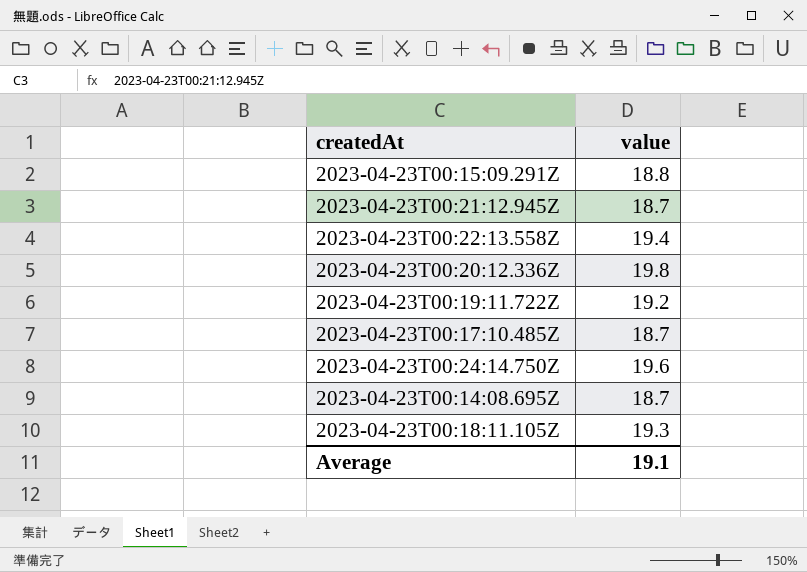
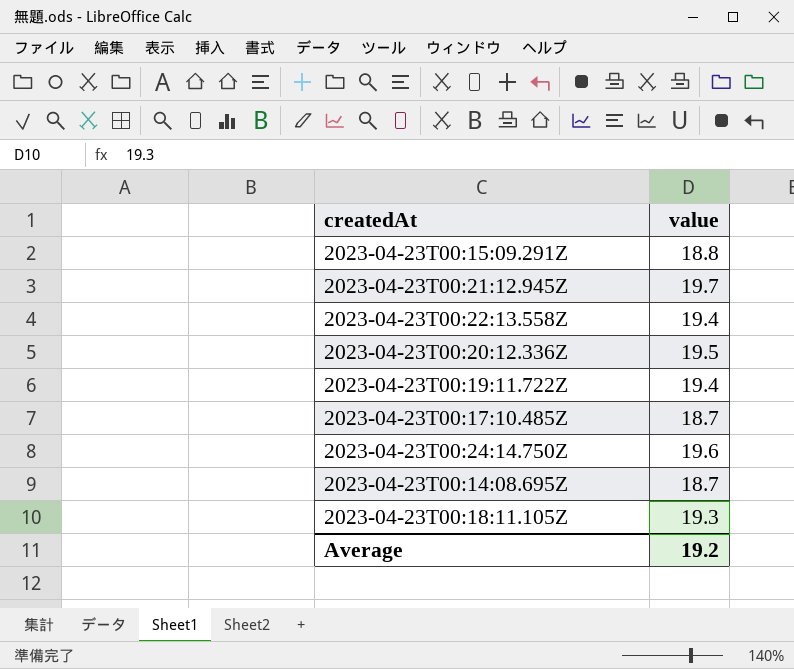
2023-04-23T00:21:12.945Z | value: 18.7 -> 19.7
2023-04-23T00:20:12.336Z | value: 19.8 -> 19.5
2023-04-23T00:19:11.722Z | value: 19.2 -> 19.4
Average | value: 19.1 -> 19.2

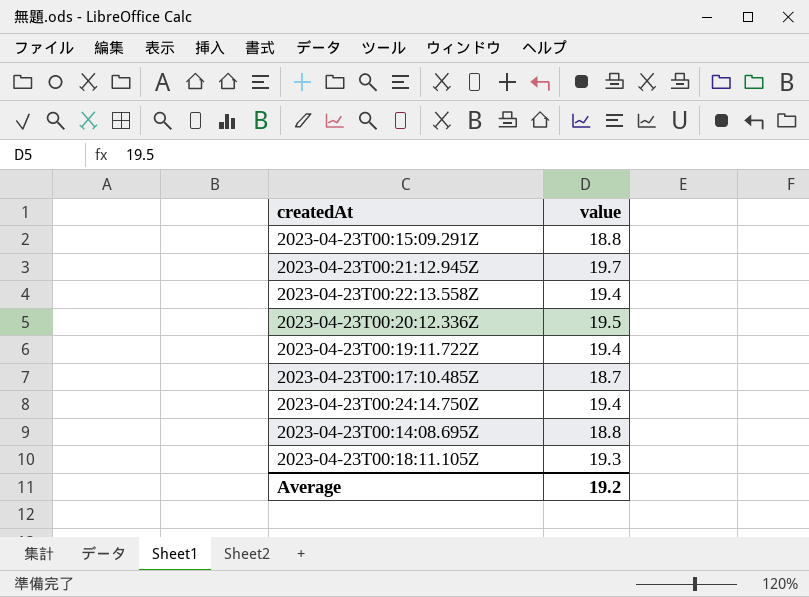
2023-04-23T00:24:14.750Z | value: 19.6 -> 19.4
2023-04-23T00:14:08.695Z | value: 18.7 -> 18.8

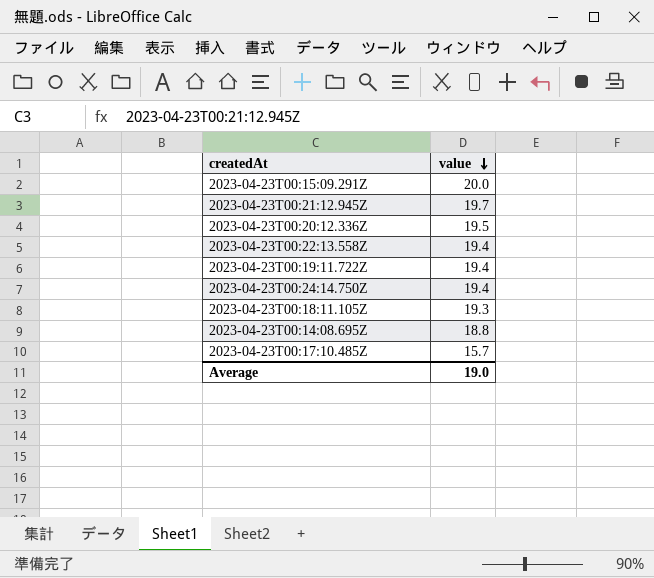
row order: none -> value descending
2023-04-23T00:15:09.291Z | value: 18.8 -> 20.0
2023-04-23T00:17:10.485Z | value: 18.7 -> 15.7
Average | value: 19.2 -> 19.0

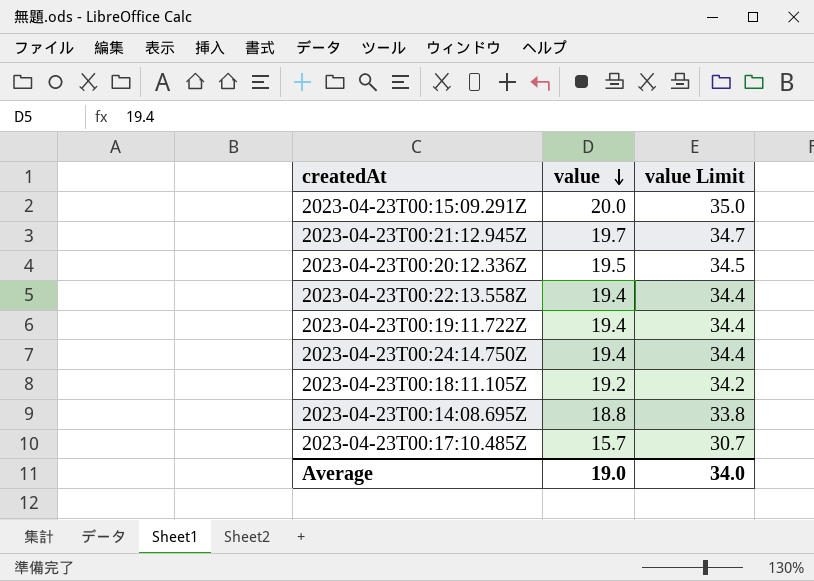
column value Limit | formula: none -> [value] + 15
2023-04-23T00:18:11.105Z | value: 19.3 -> 19.2

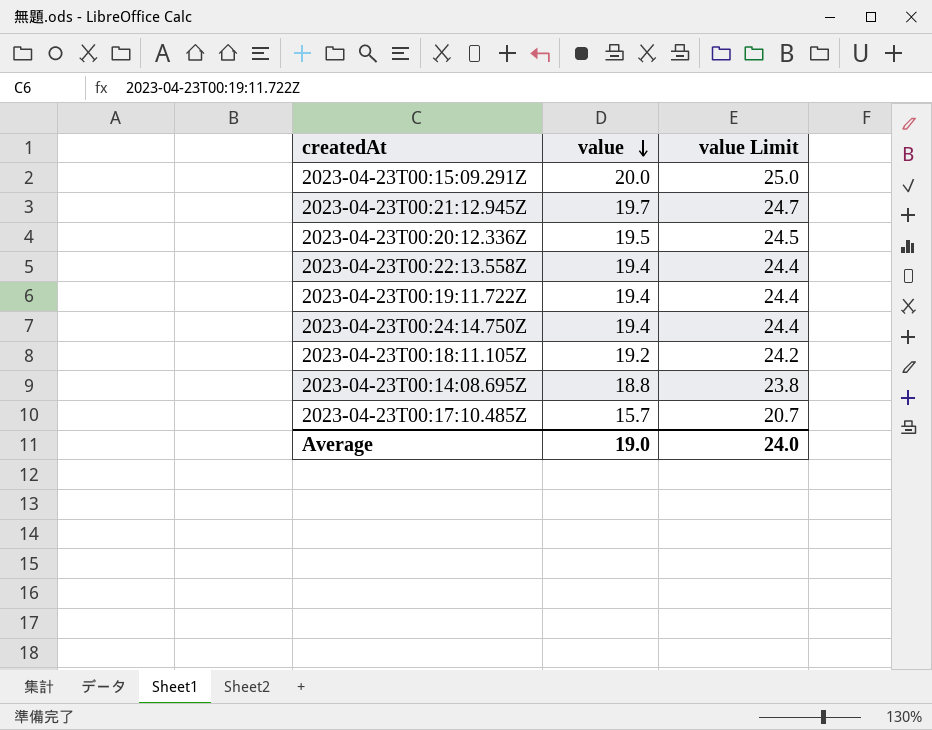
column value Limit | formula: [value] + 15 -> [value] + 5
Average | value Limit: 34.0 -> 24.0

